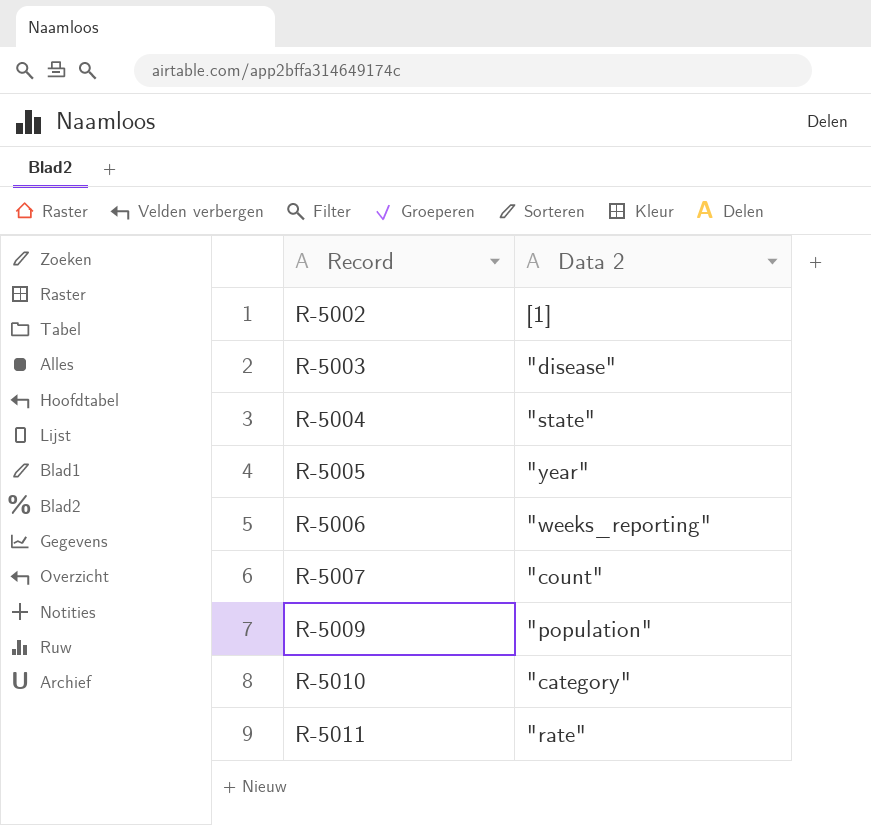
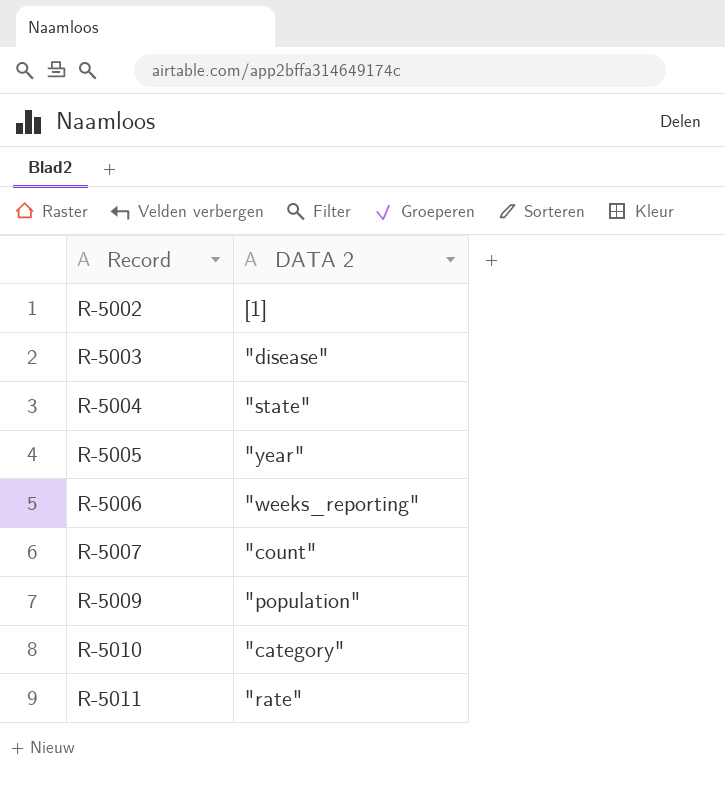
column name: Data 2 -> DATA 2

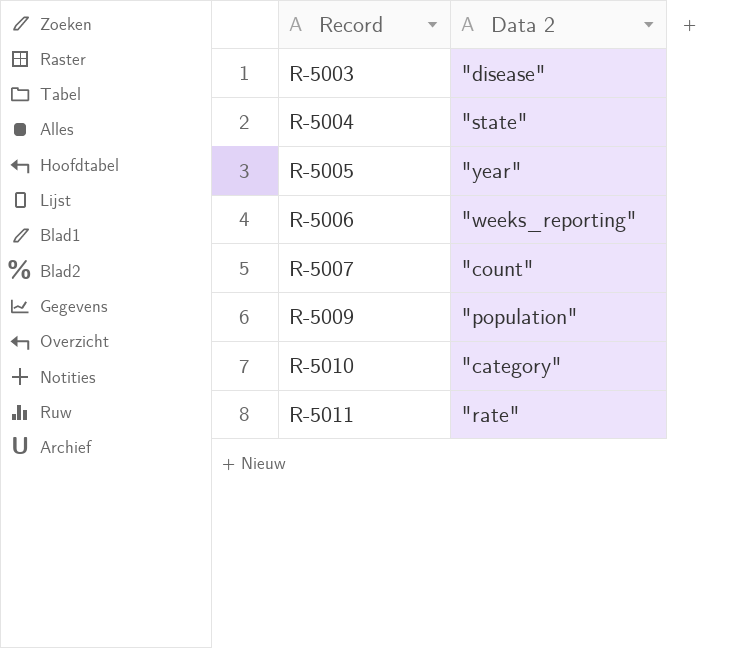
column name: DATA 2 -> Data 2
row R-5002: [1] -> none

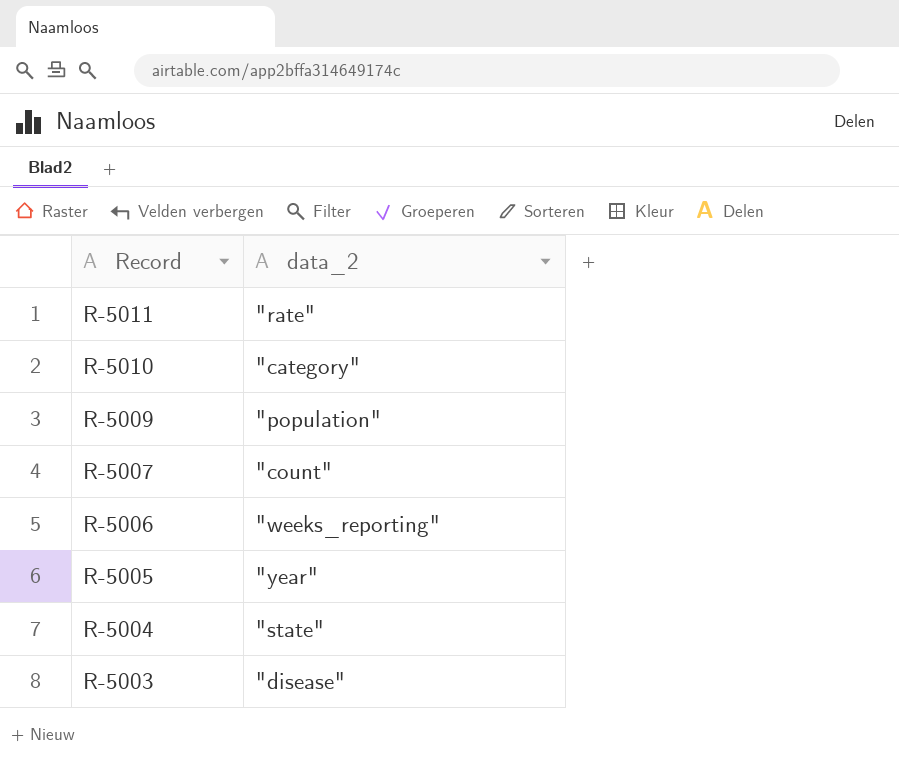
row order: Record ascending -> Record descending
column name: Data 2 -> data_2

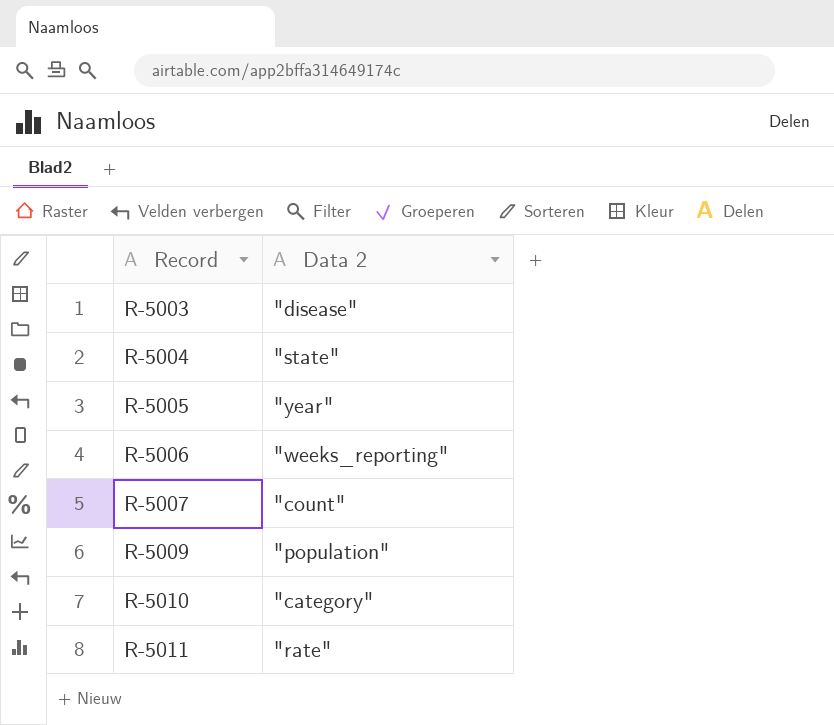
row order: Record descending -> Record ascending
column name: data_2 -> Data 2

